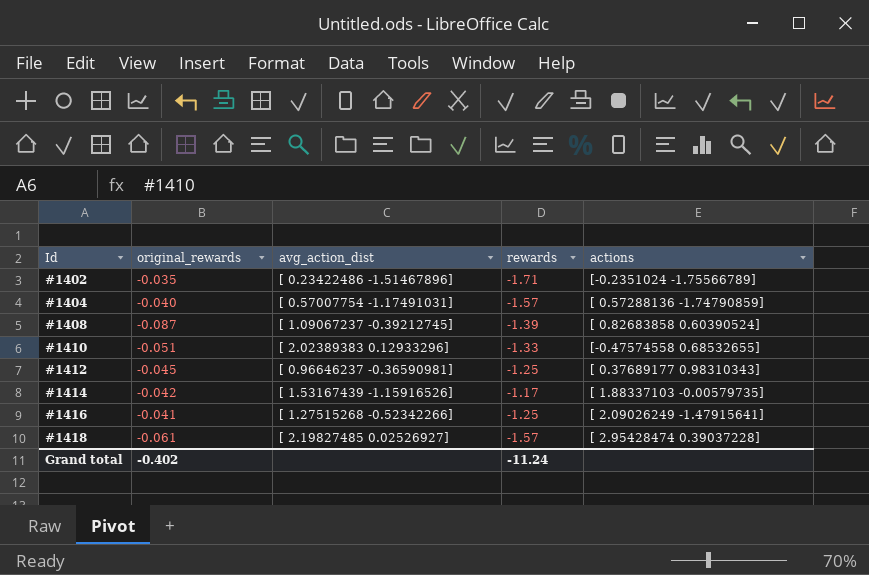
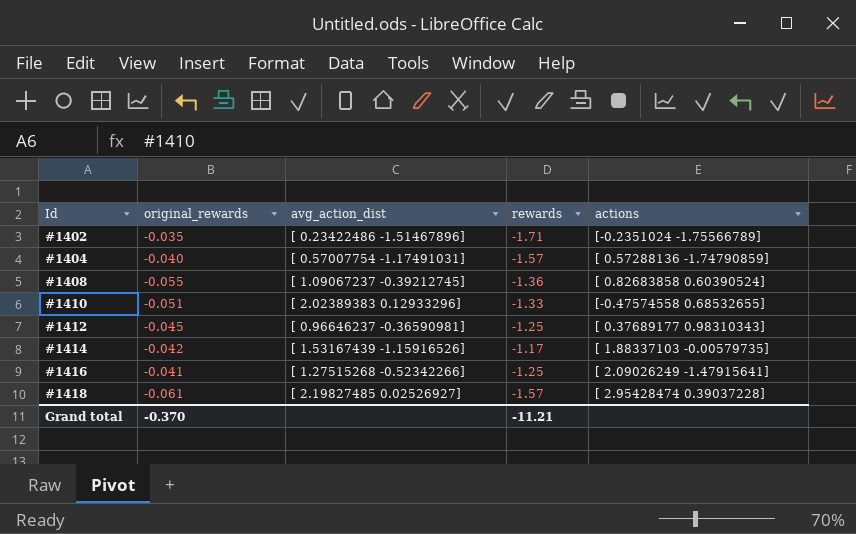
#1408 | original_rewards: -0.087 -> -0.055
#1408 | rewards: -1.39 -> -1.36
Grand total | original_rewards: -0.402 -> -0.370
Grand total | rewards: -11.24 -> -11.21

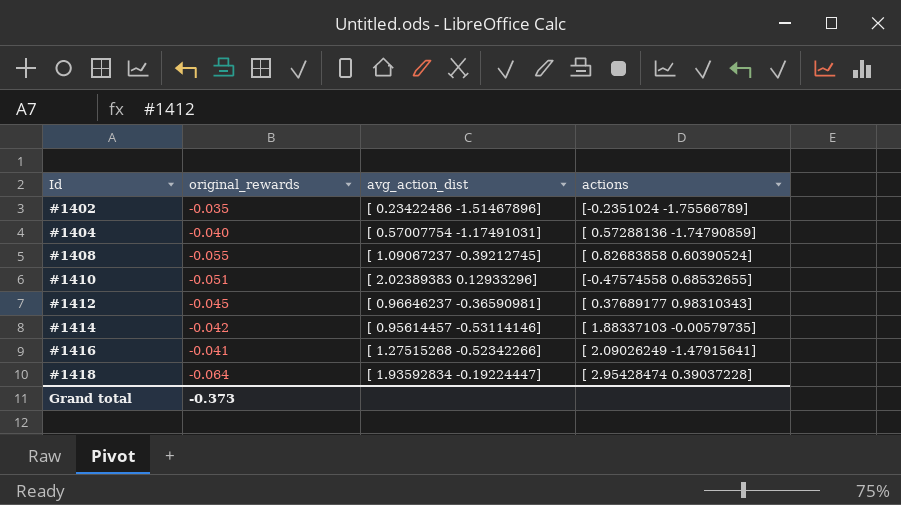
column rewards | position: 4 -> none
#1414 | avg_action_dist: [ 1.53167439 -1.15916526] -> [ 0.95614457 -0.53114146]
#1418 | original_rewards: -0.061 -> -0.064
#1418 | avg_action_dist: [ 2.19827485 0.02526927] -> [ 1.93592834 -0.19224447]
Grand total | original_rewards: -0.370 -> -0.373

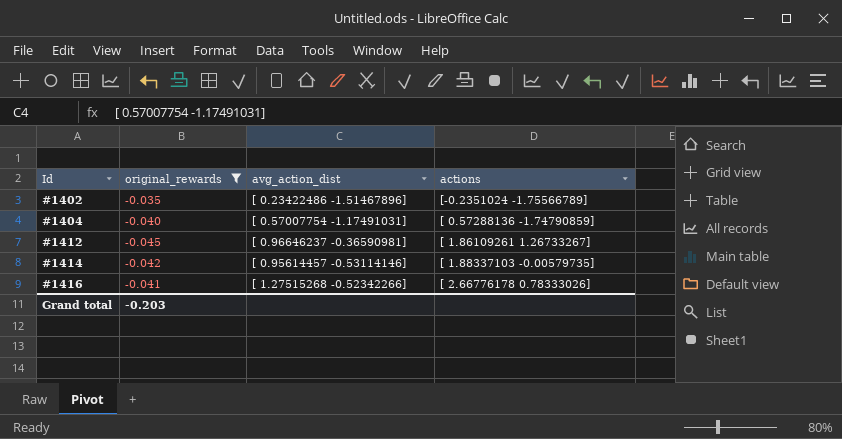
filter: none -> original_rewards >= -0.045
#1412 | actions: [ 0.37689177 0.98310343] -> [ 1.86109261 1.26733267]
#1416 | actions: [ 2.09026249 -1.47915641] -> [ 2.66776178 0.78333026]
Grand total | original_rewards: -0.373 -> -0.203

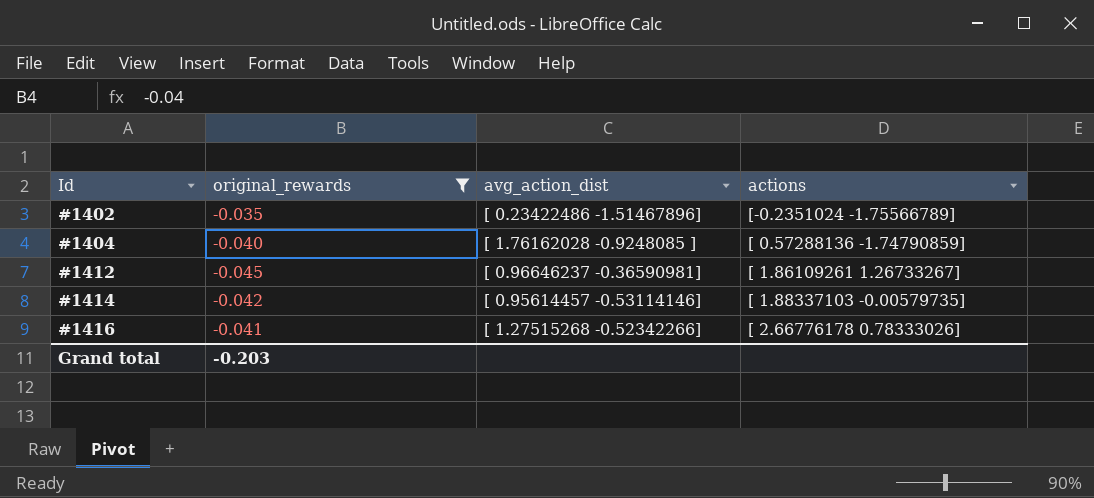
#1404 | avg_action_dist: [ 0.57007754 -1.17491031] -> [ 1.76162028 -0.9248085 ]

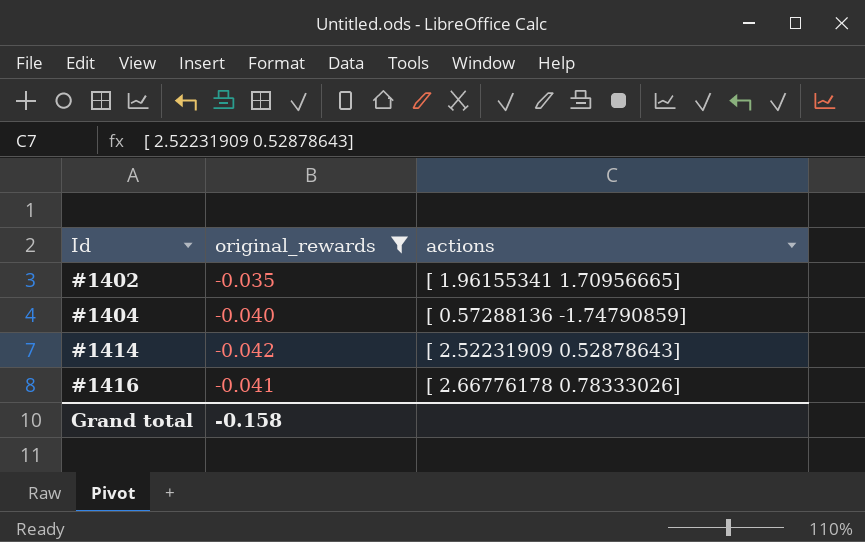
column avg_action_dist | position: 3 -> none
row #1412: -0.045 | [ 0.96646237 -0.36590981] | [ 1.86109261 1.26733267] -> none
#1402 | actions: [-0.2351024 -1.75566789] -> [ 1.96155341 1.70956665]
#1414 | actions: [ 1.88337103 -0.00579735] -> [ 2.52231909 0.52878643]
Grand total | original_rewards: -0.203 -> -0.158

